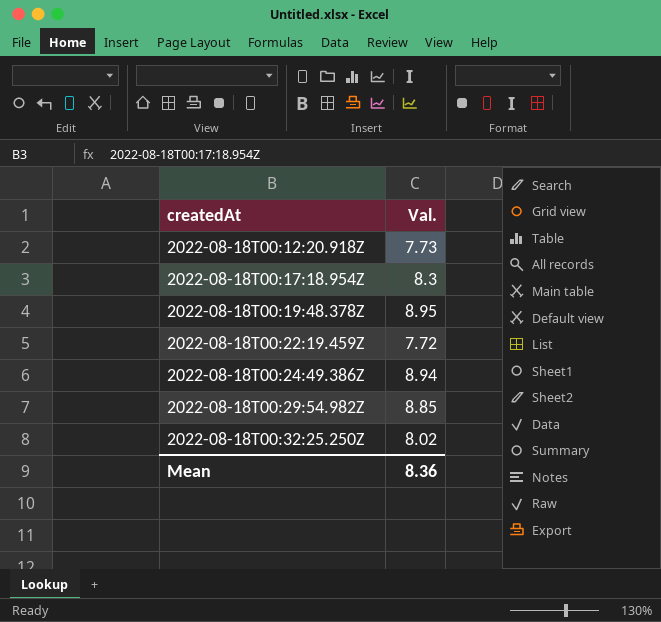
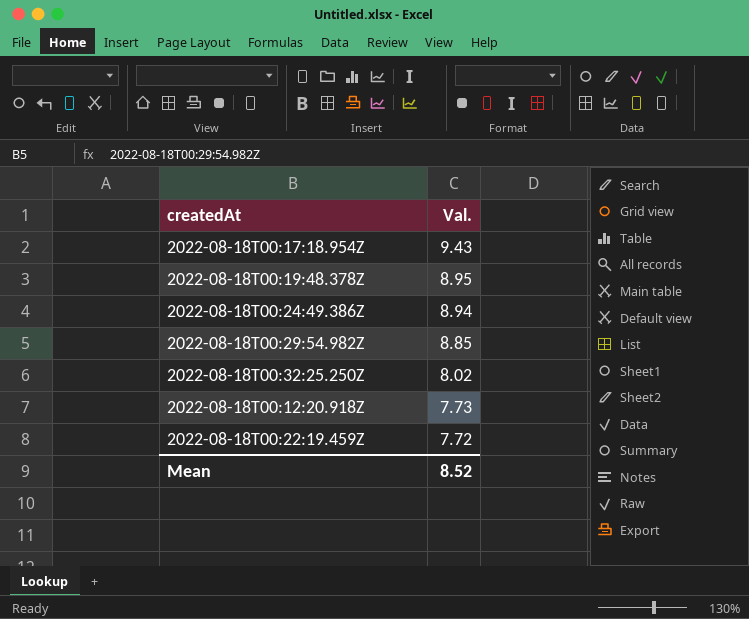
row order: createdAt ascending -> Val. descending
2022-08-18T00:17:18.954Z | Val.: 8.3 -> 9.43
Mean | Val.: 8.36 -> 8.52

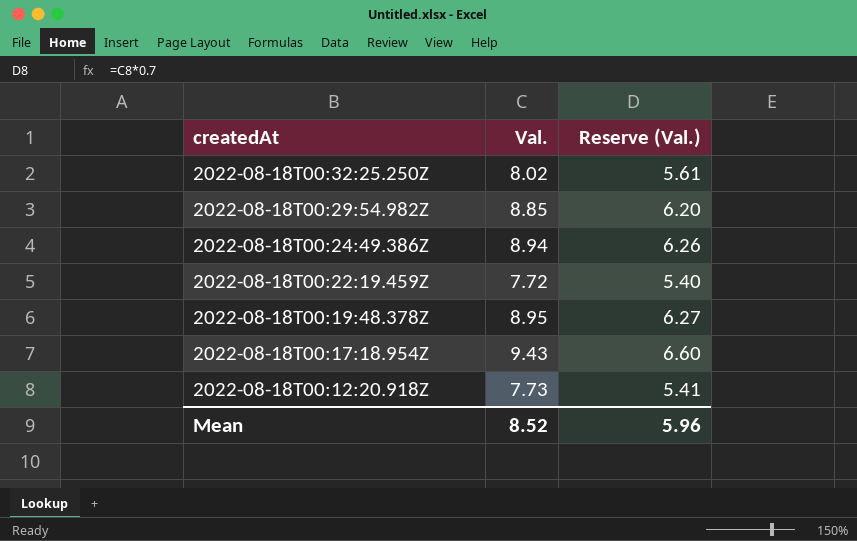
row order: Val. descending -> createdAt descending
column Reserve (Val.) | formula: none -> [Val.] * 0.7

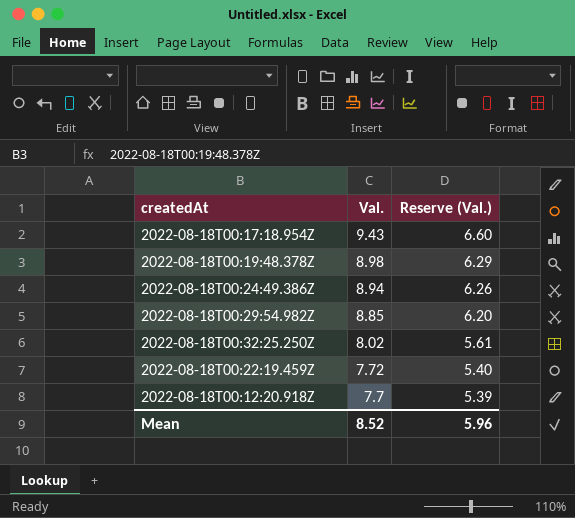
row order: createdAt descending -> Val. descending
2022-08-18T00:19:48.378Z | Val.: 8.95 -> 8.98
2022-08-18T00:19:48.378Z | Reserve (Val.): 6.27 -> 6.29
2022-08-18T00:12:20.918Z | Val.: 7.73 -> 7.7
2022-08-18T00:12:20.918Z | Reserve (Val.): 5.41 -> 5.39

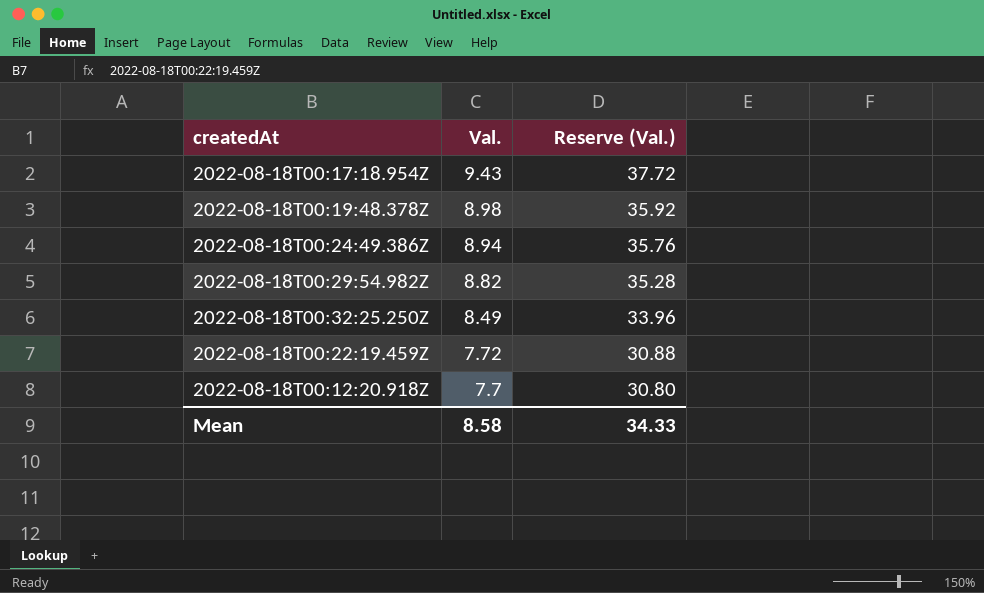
column Reserve (Val.) | formula: [Val.] * 0.7 -> [Val.] * 4
2022-08-18T00:29:54.982Z | Val.: 8.85 -> 8.82
2022-08-18T00:32:25.250Z | Val.: 8.02 -> 8.49
Mean | Val.: 8.52 -> 8.58
Mean | Reserve (Val.): 5.96 -> 34.33

